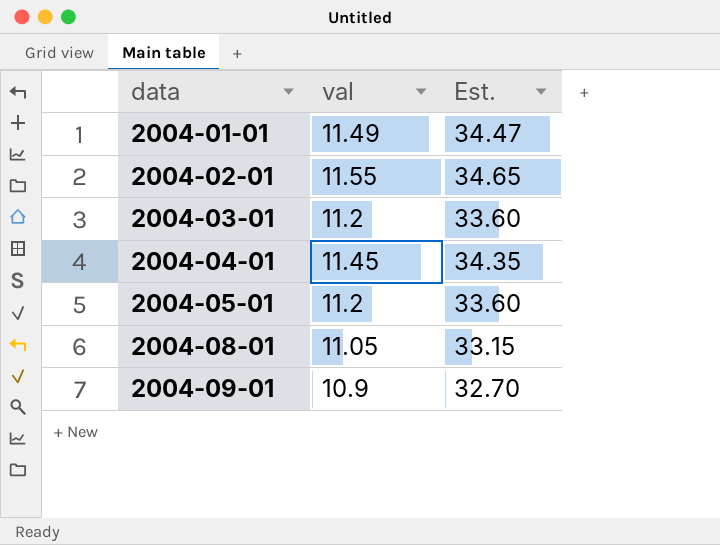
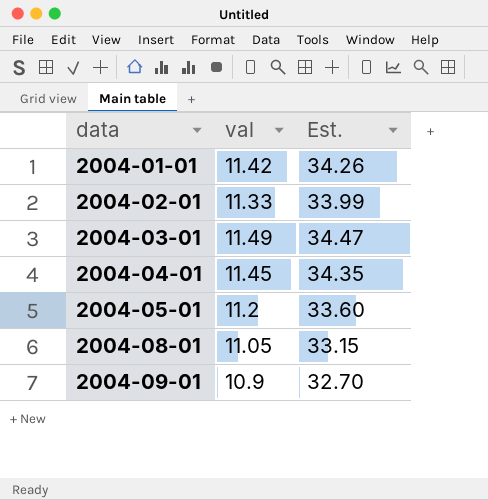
2004-01-01 | val: 11.49 -> 11.42
2004-01-01 | Est.: 34.47 -> 34.26
2004-02-01 | val: 11.55 -> 11.33
2004-02-01 | Est.: 34.65 -> 33.99
2004-03-01 | val: 11.2 -> 11.49
2004-03-01 | Est.: 33.60 -> 34.47

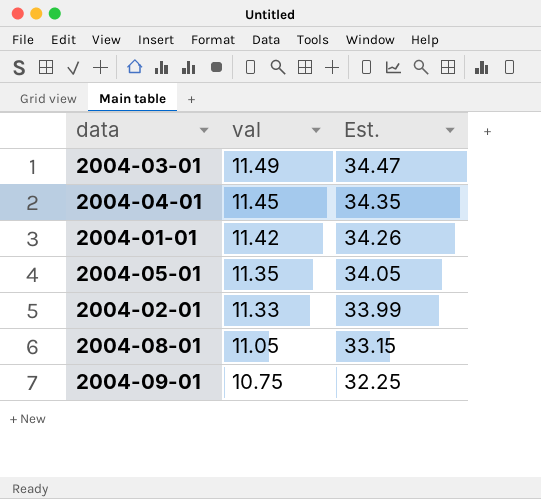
row order: data ascending -> val descending
2004-05-01 | val: 11.2 -> 11.35
2004-05-01 | Est.: 33.60 -> 34.05
2004-09-01 | val: 10.9 -> 10.75
2004-09-01 | Est.: 32.70 -> 32.25

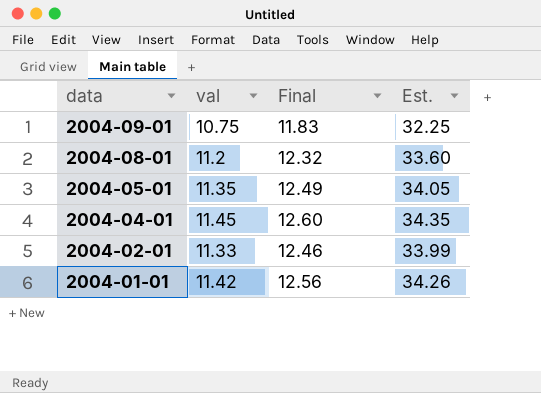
row order: val descending -> data descending
column Final | formula: none -> [val] * 1.1
row 2004-03-01: 11.49 | 34.47 -> none
2004-08-01 | val: 11.05 -> 11.2
2004-08-01 | Est.: 33.15 -> 33.60

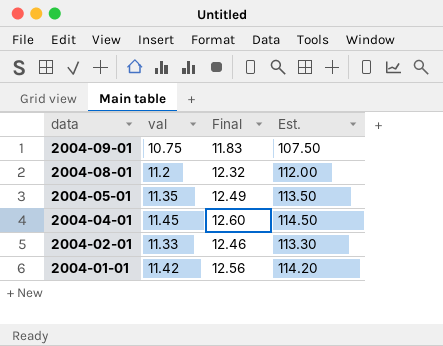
column Est. | formula: [val] * 3 -> [val] * 10

